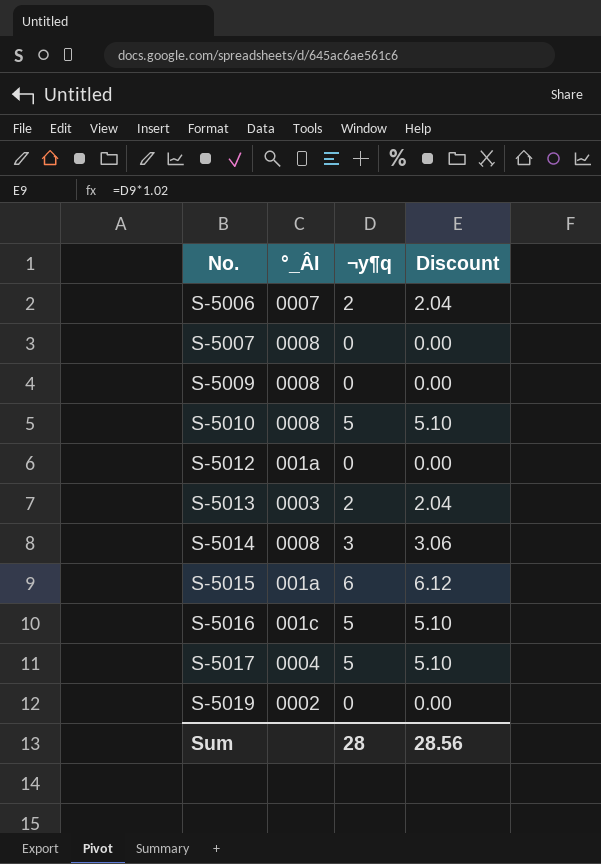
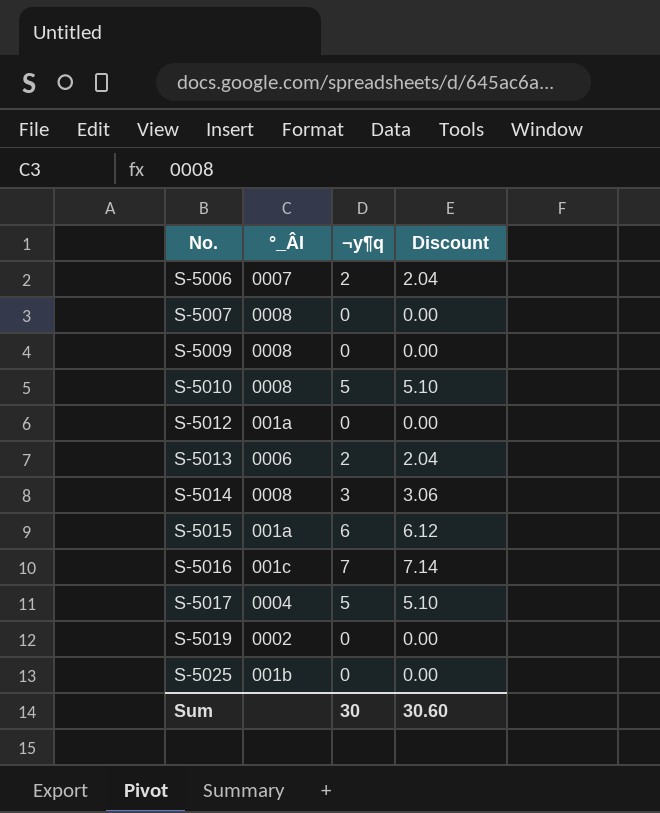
S-5013 | °_ÂI: 0003 -> 0006
S-5016 | ¬y¶q: 5 -> 7
S-5016 | Discount: 5.10 -> 7.14
row S-5025: none -> 001b | 0 | 0.00
Sum | ¬y¶q: 28 -> 30
Sum | Discount: 28.56 -> 30.60

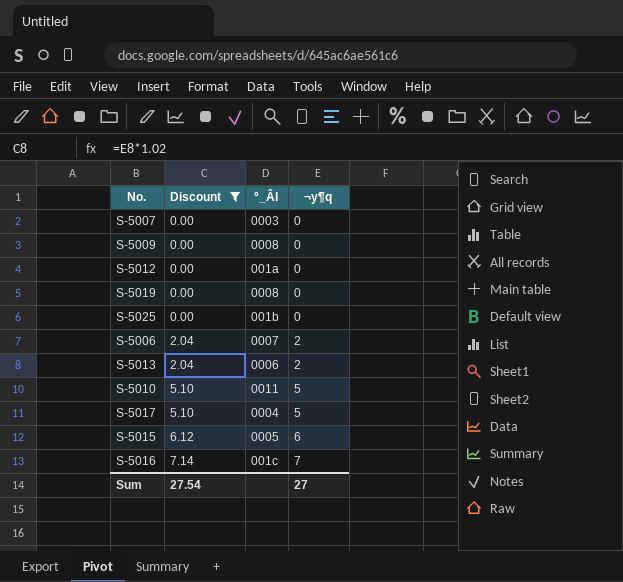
filter: none -> Discount != 3.06
row order: No. ascending -> Discount ascending
column Discount | position: 4 -> 2
S-5007 | °_ÂI: 0008 -> 0003
S-5019 | °_ÂI: 0002 -> 0008
S-5010 | °_ÂI: 0008 -> 0011
S-5015 | °_ÂI: 001a -> 0005
Sum | Discount: 30.60 -> 27.54
Sum | ¬y¶q: 30 -> 27

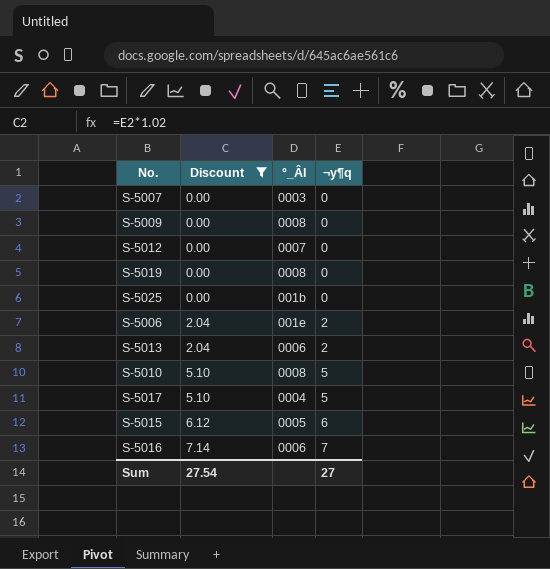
S-5012 | °_ÂI: 001a -> 0007
S-5006 | °_ÂI: 0007 -> 001e
S-5010 | °_ÂI: 0011 -> 0008
S-5016 | °_ÂI: 001c -> 0006

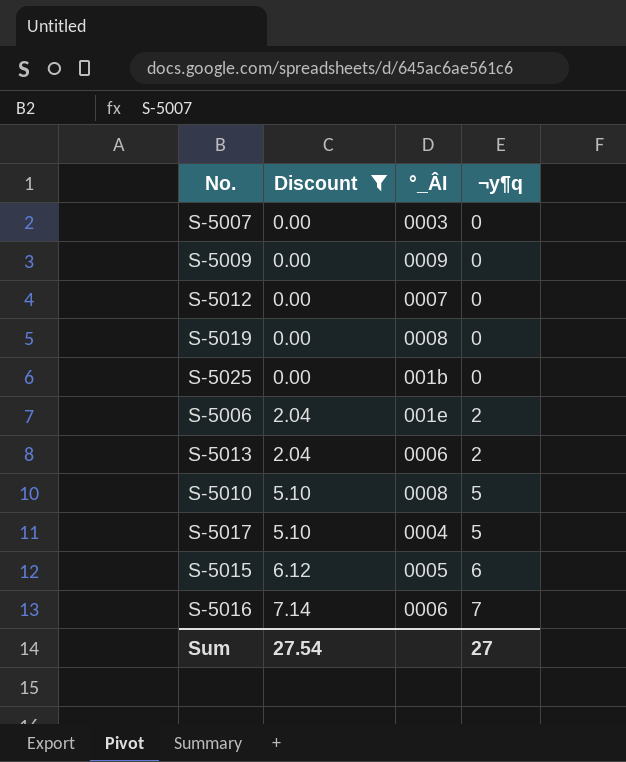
S-5009 | °_ÂI: 0008 -> 0009

